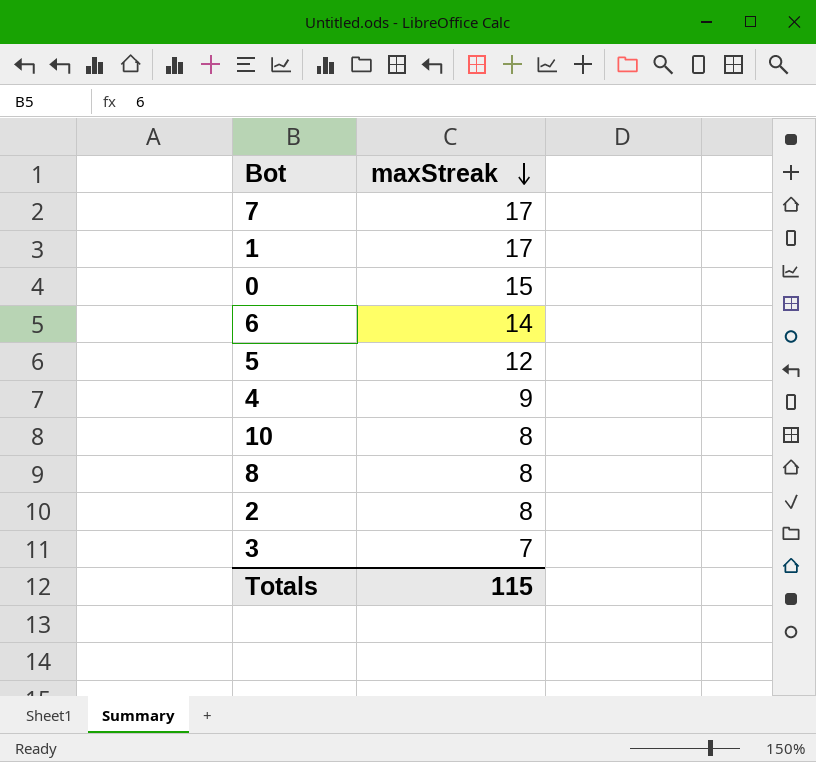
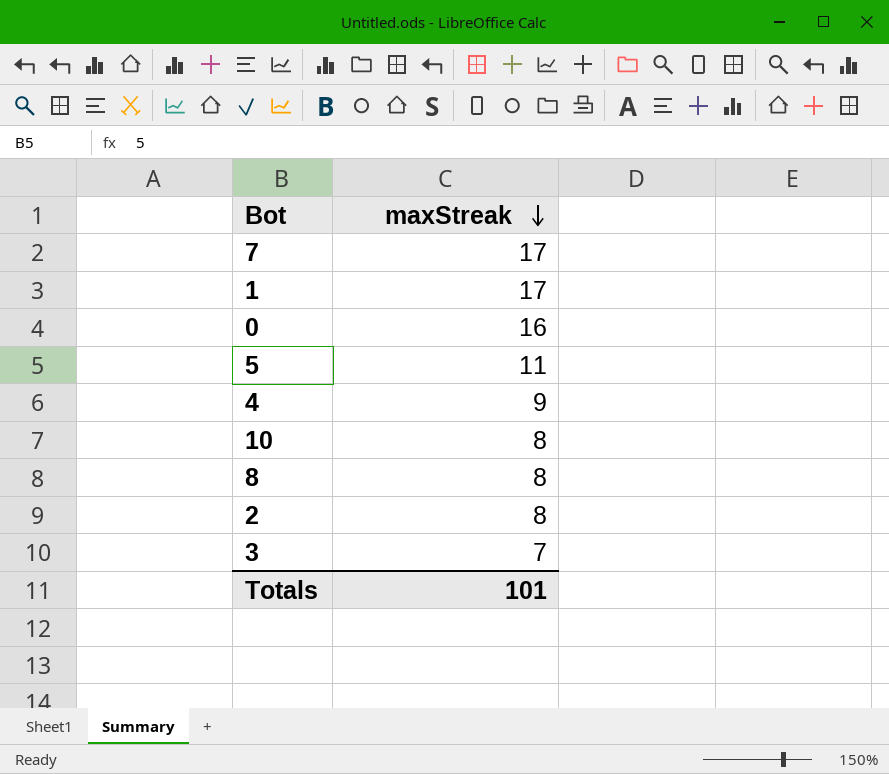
row 6: 14 -> none
0 | maxStreak: 15 -> 16
5 | maxStreak: 12 -> 11
Totals | maxStreak: 115 -> 101

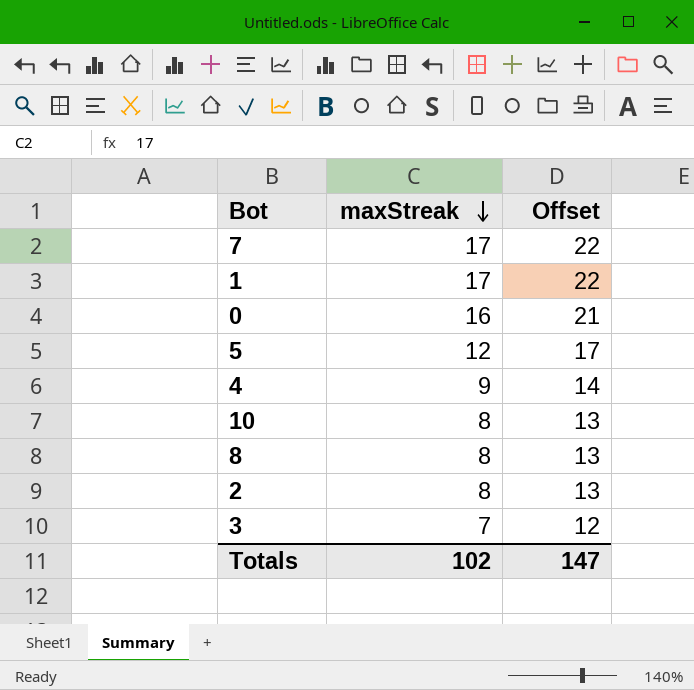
column Offset | formula: none -> [maxStreak] + 5
5 | maxStreak: 11 -> 12
Totals | maxStreak: 101 -> 102

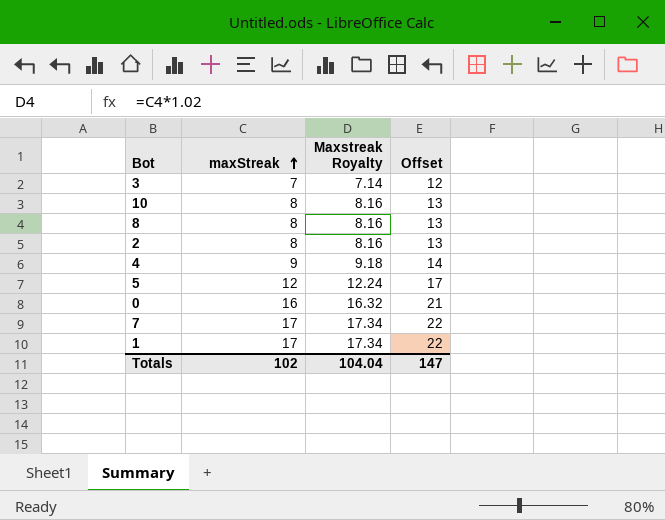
row order: maxStreak descending -> maxStreak ascending
column Maxstreak Royalty | formula: none -> [maxStreak] * 1.02

